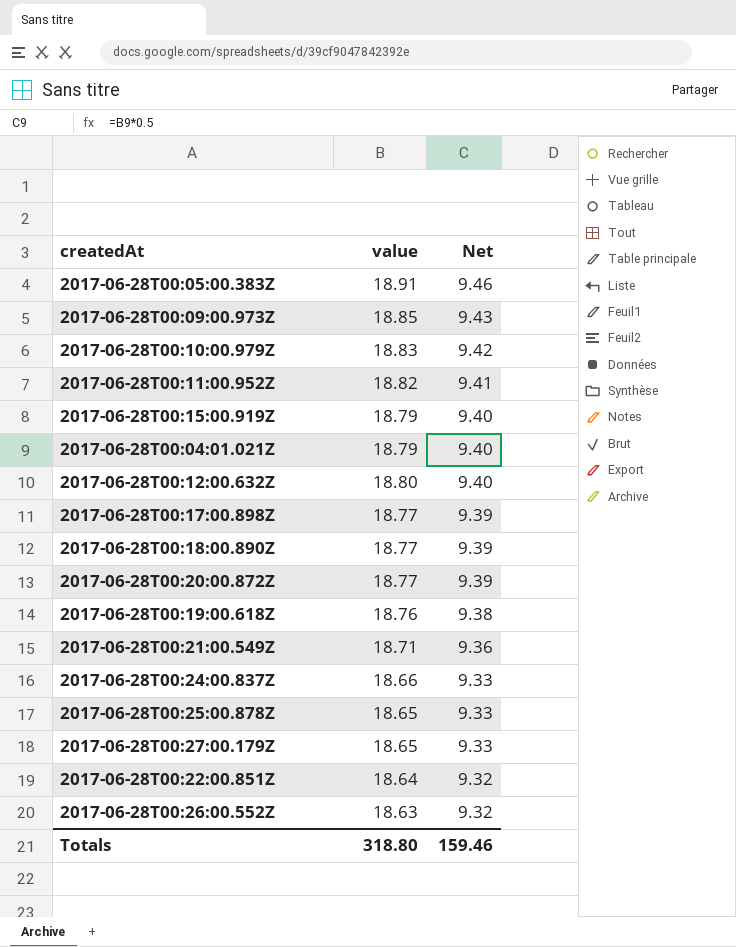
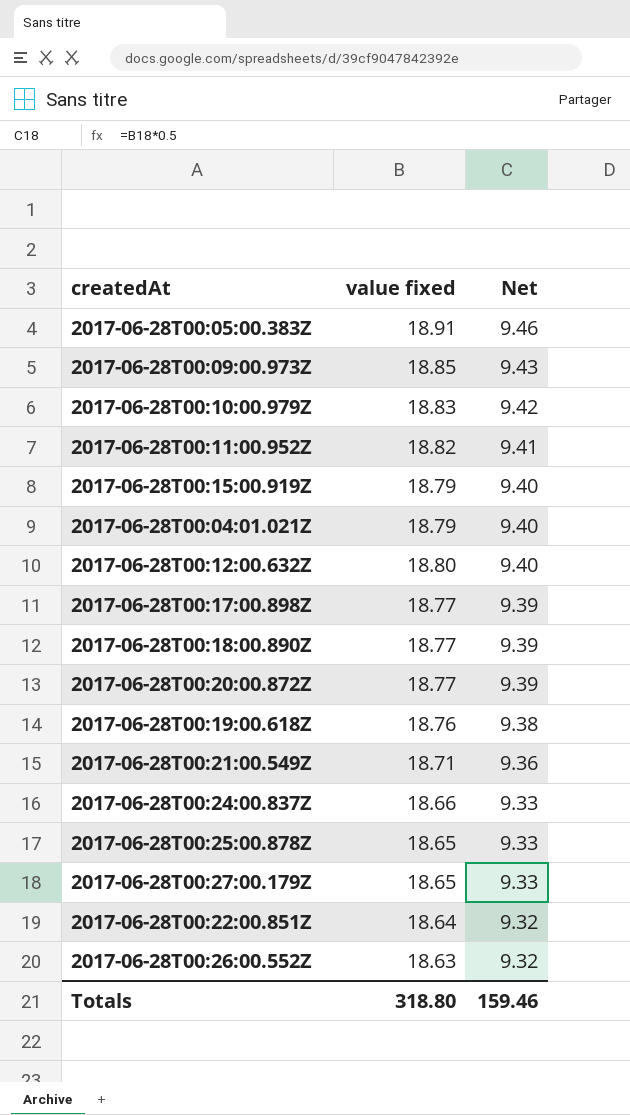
column name: value -> value fixed

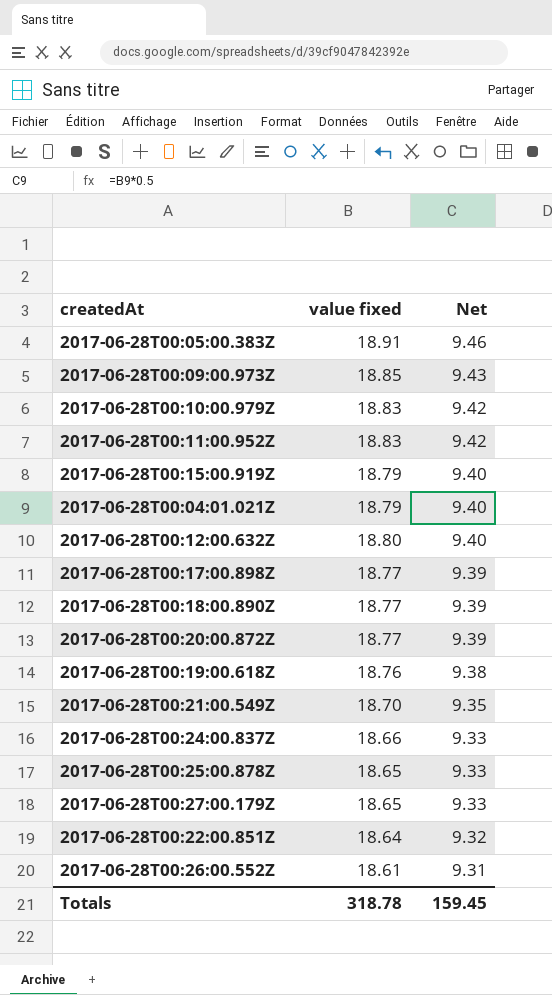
2017-06-28T00:11:00.952Z | value fixed: 18.82 -> 18.83
2017-06-28T00:11:00.952Z | Net: 9.41 -> 9.42
2017-06-28T00:21:00.549Z | value fixed: 18.71 -> 18.70
2017-06-28T00:21:00.549Z | Net: 9.36 -> 9.35
2017-06-28T00:26:00.552Z | value fixed: 18.63 -> 18.61
2017-06-28T00:26:00.552Z | Net: 9.32 -> 9.31
Totals | value fixed: 318.80 -> 318.78
Totals | Net: 159.46 -> 159.45

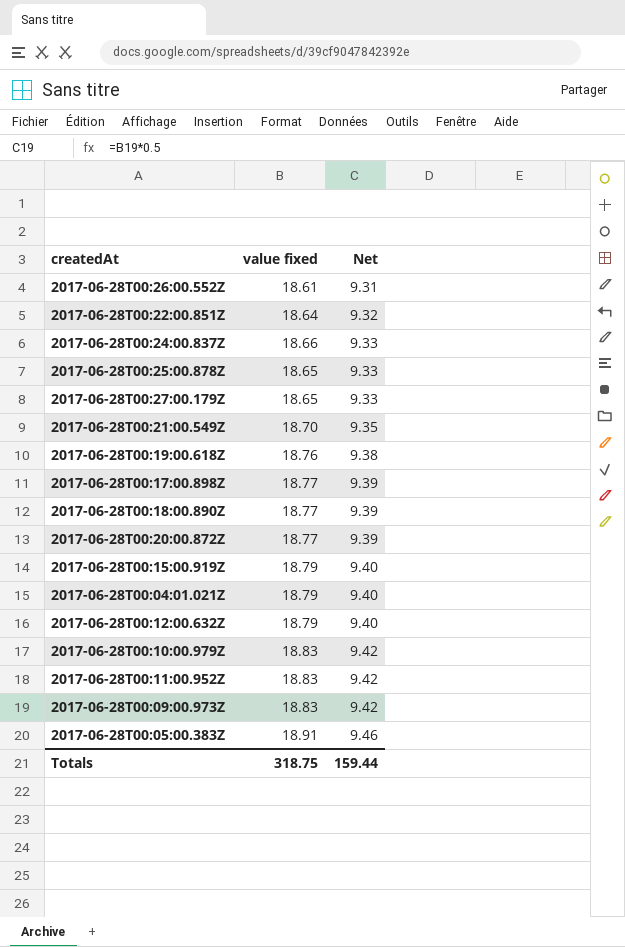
row order: Net descending -> Net ascending
2017-06-28T00:12:00.632Z | value fixed: 18.80 -> 18.79
2017-06-28T00:09:00.973Z | value fixed: 18.85 -> 18.83
2017-06-28T00:09:00.973Z | Net: 9.43 -> 9.42
Totals | value fixed: 318.78 -> 318.75
Totals | Net: 159.45 -> 159.44

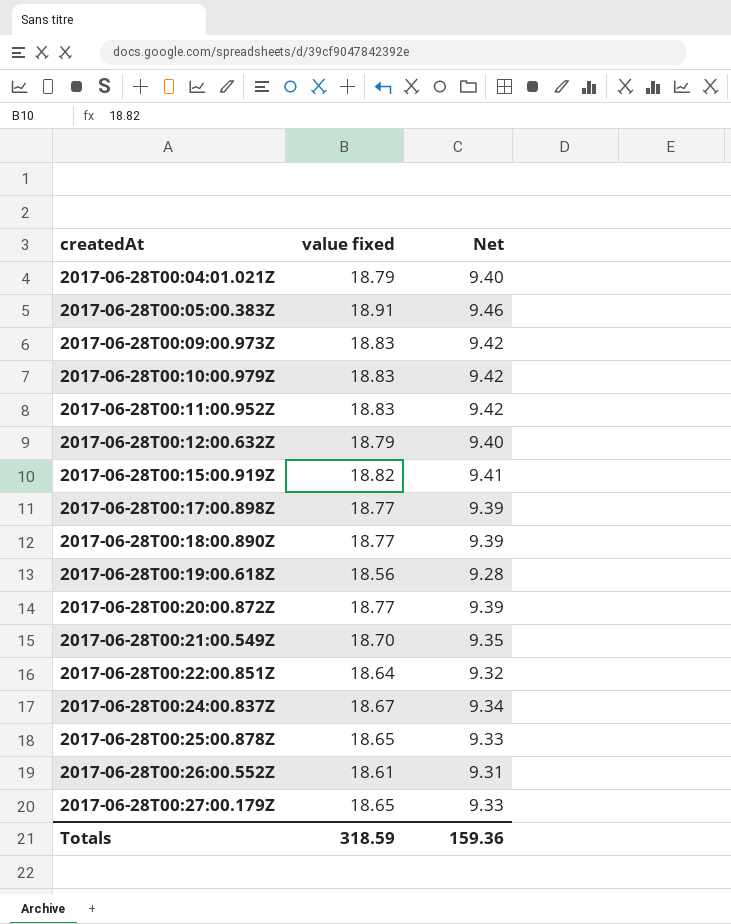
row order: Net ascending -> createdAt ascending
2017-06-28T00:15:00.919Z | value fixed: 18.79 -> 18.82
2017-06-28T00:15:00.919Z | Net: 9.40 -> 9.41
2017-06-28T00:19:00.618Z | value fixed: 18.76 -> 18.56
2017-06-28T00:19:00.618Z | Net: 9.38 -> 9.28
2017-06-28T00:24:00.837Z | value fixed: 18.66 -> 18.67
2017-06-28T00:24:00.837Z | Net: 9.33 -> 9.34
Totals | value fixed: 318.75 -> 318.59
Totals | Net: 159.44 -> 159.36

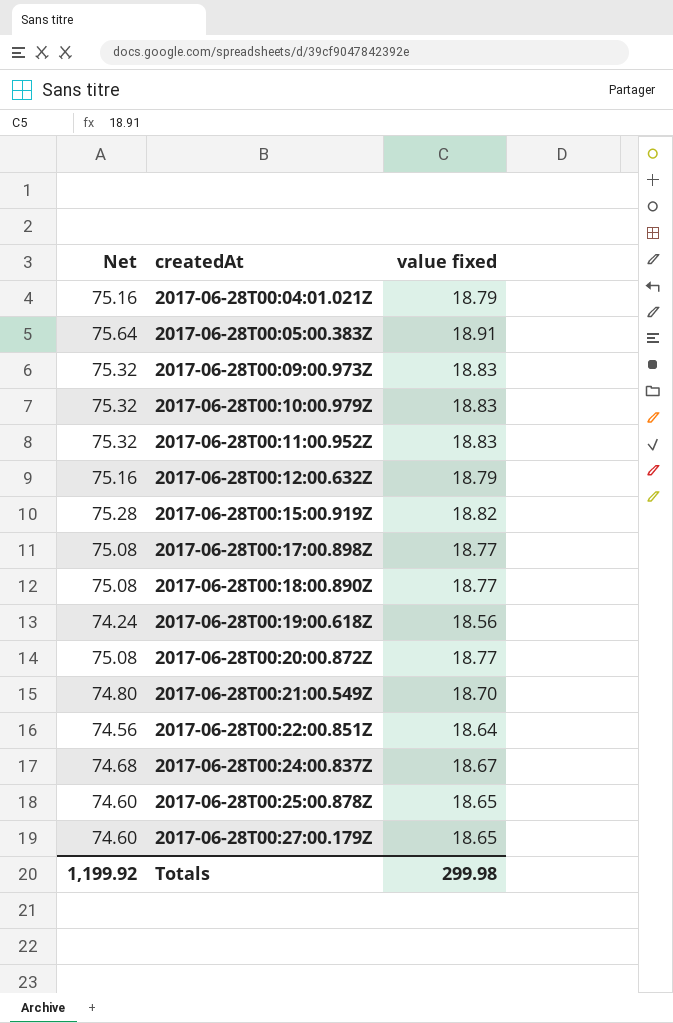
column Net | formula: [value fixed] * 0.5 -> [value fixed] * 4
column Net | position: 3 -> 1
row 2017-06-28T00:26:00.552Z: 18.61 | 9.31 -> none
Totals | Net: 159.36 -> 1,199.92
Totals | value fixed: 318.59 -> 299.98

